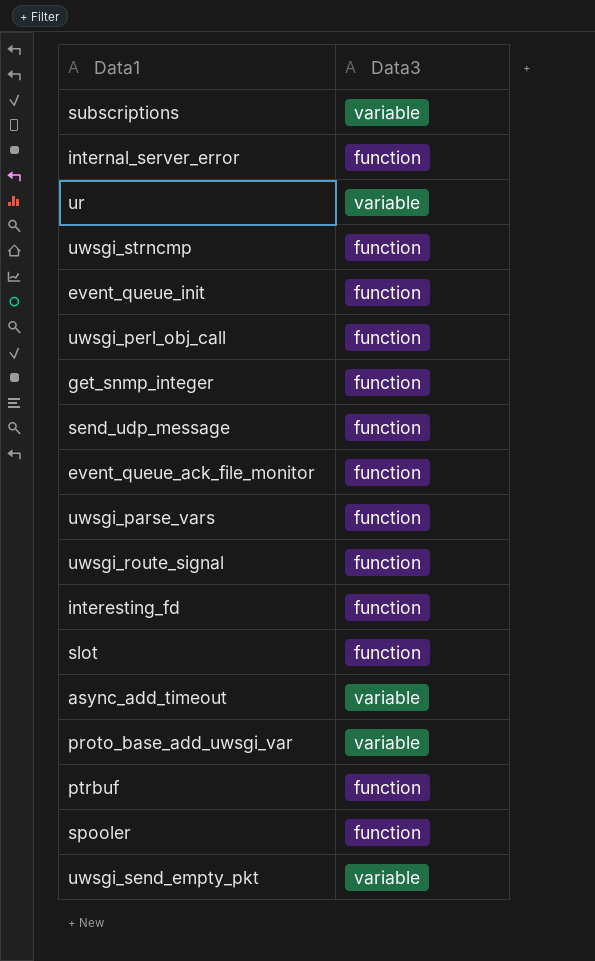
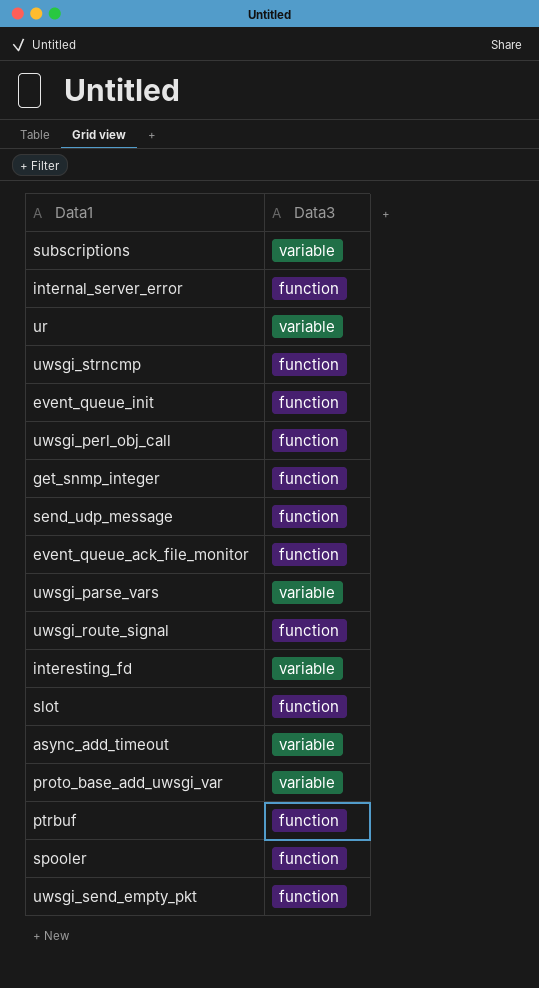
uwsgi_parse_vars | Data3: function -> variable
interesting_fd | Data3: function -> variable
uwsgi_send_empty_pkt | Data3: variable -> function

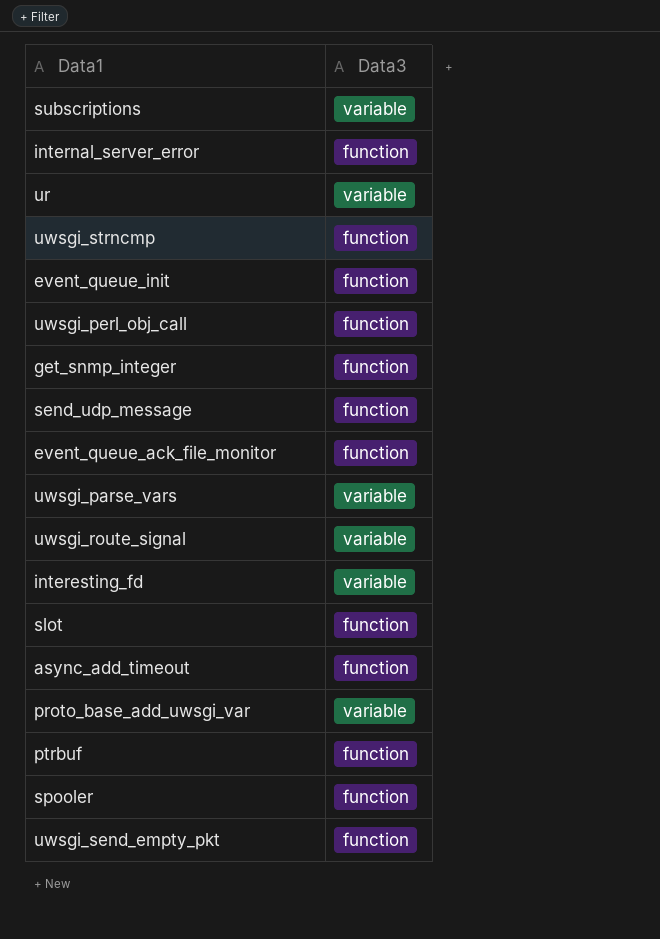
uwsgi_route_signal | Data3: function -> variable
async_add_timeout | Data3: variable -> function

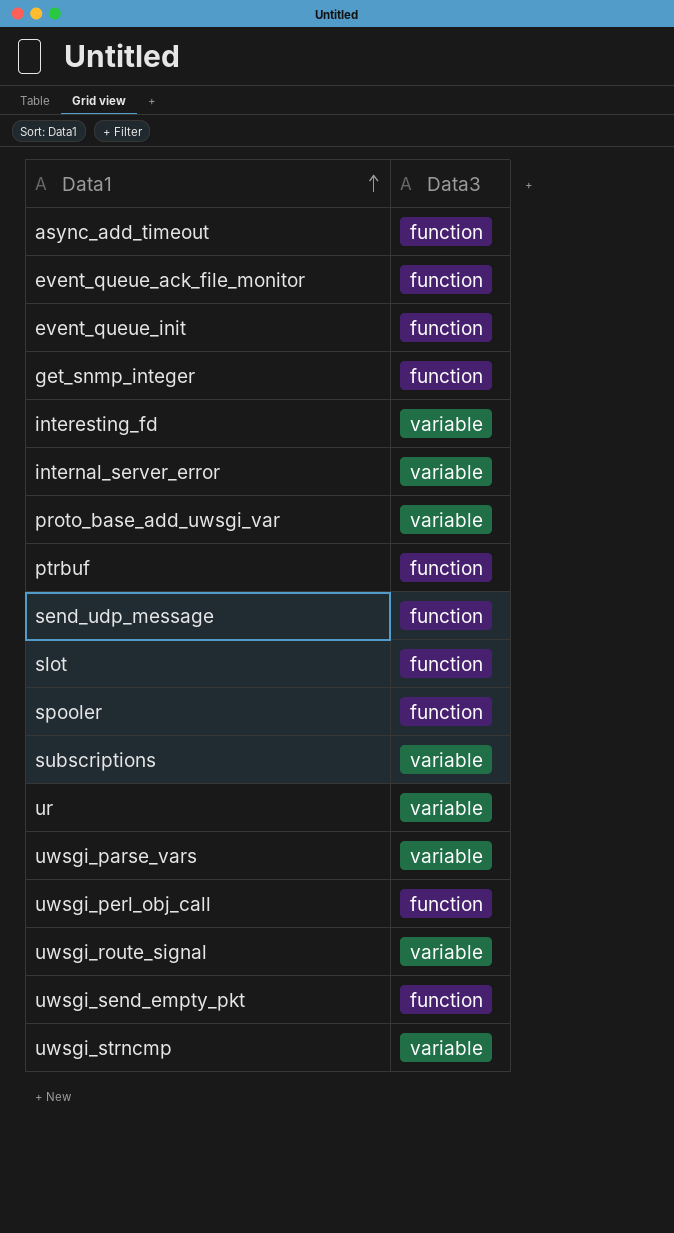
row order: none -> Data1 ascending
internal_server_error | Data3: function -> variable
uwsgi_strncmp | Data3: function -> variable

